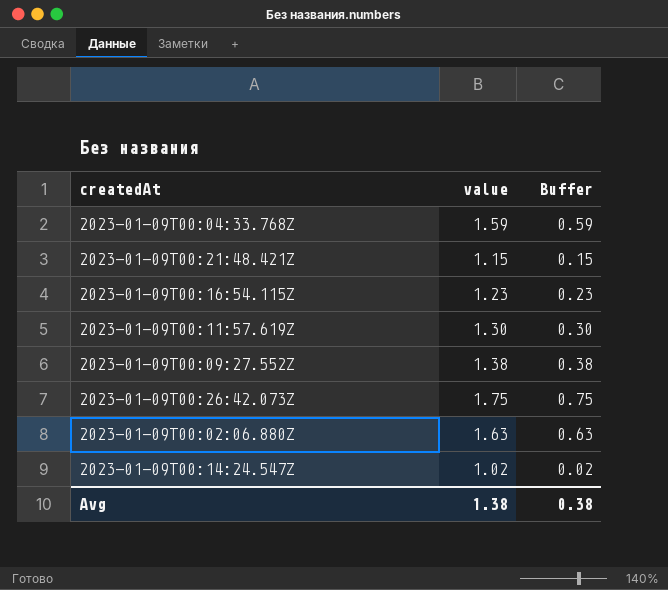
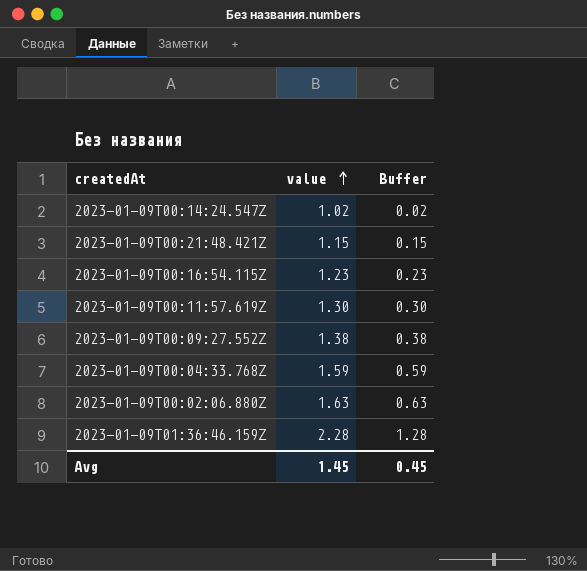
row order: none -> value ascending
row 2023-01-09T00:26:42.073Z: 1.75 | 0.75 -> none
row 2023-01-09T01:36:46.159Z: none -> 2.28 | 1.28
Avg | value: 1.38 -> 1.45
Avg | Buffer: 0.38 -> 0.45

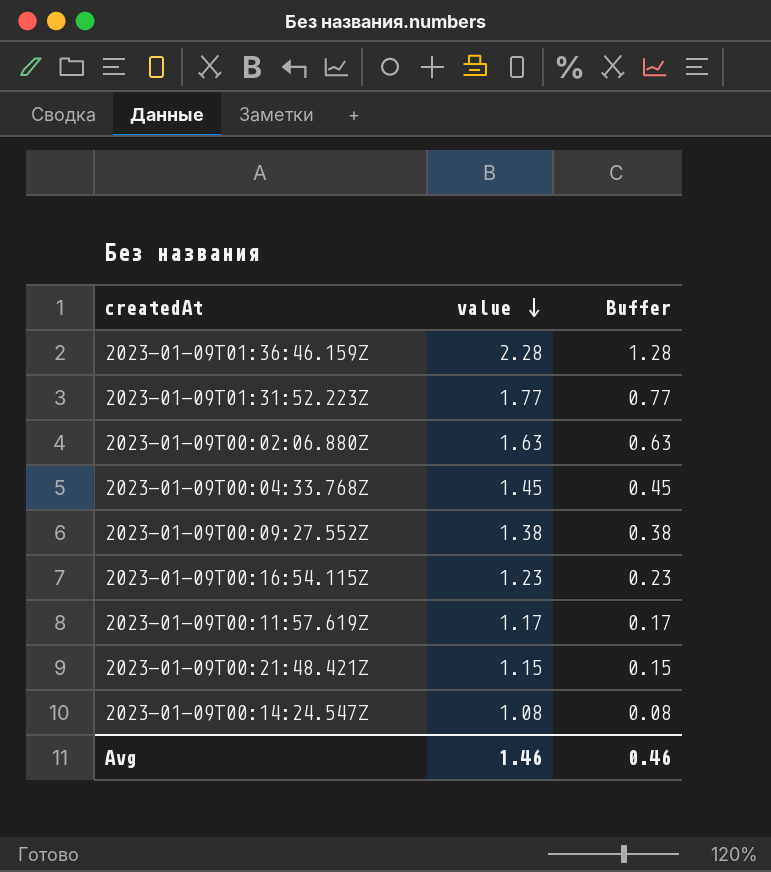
row order: value ascending -> value descending
row 2023-01-09T01:31:52.223Z: none -> 1.77 | 0.77
2023-01-09T00:04:33.768Z | value: 1.59 -> 1.45
2023-01-09T00:04:33.768Z | Buffer: 0.59 -> 0.45
2023-01-09T00:11:57.619Z | value: 1.30 -> 1.17
2023-01-09T00:11:57.619Z | Buffer: 0.30 -> 0.17
2023-01-09T00:14:24.547Z | value: 1.02 -> 1.08
2023-01-09T00:14:24.547Z | Buffer: 0.02 -> 0.08
Avg | value: 1.45 -> 1.46
Avg | Buffer: 0.45 -> 0.46

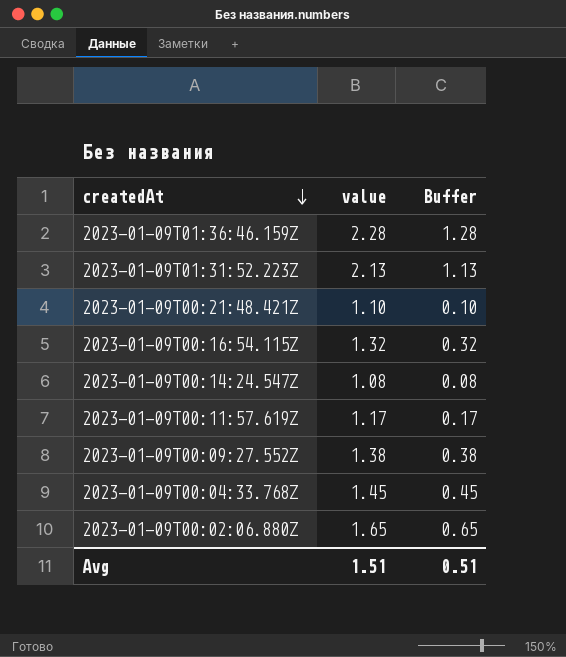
row order: value descending -> createdAt descending
2023-01-09T01:31:52.223Z | value: 1.77 -> 2.13
2023-01-09T01:31:52.223Z | Buffer: 0.77 -> 1.13
2023-01-09T00:21:48.421Z | value: 1.15 -> 1.10
2023-01-09T00:21:48.421Z | Buffer: 0.15 -> 0.10
2023-01-09T00:16:54.115Z | value: 1.23 -> 1.32
2023-01-09T00:16:54.115Z | Buffer: 0.23 -> 0.32
2023-01-09T00:02:06.880Z | value: 1.63 -> 1.65
2023-01-09T00:02:06.880Z | Buffer: 0.63 -> 0.65
Avg | value: 1.46 -> 1.51
Avg | Buffer: 0.46 -> 0.51

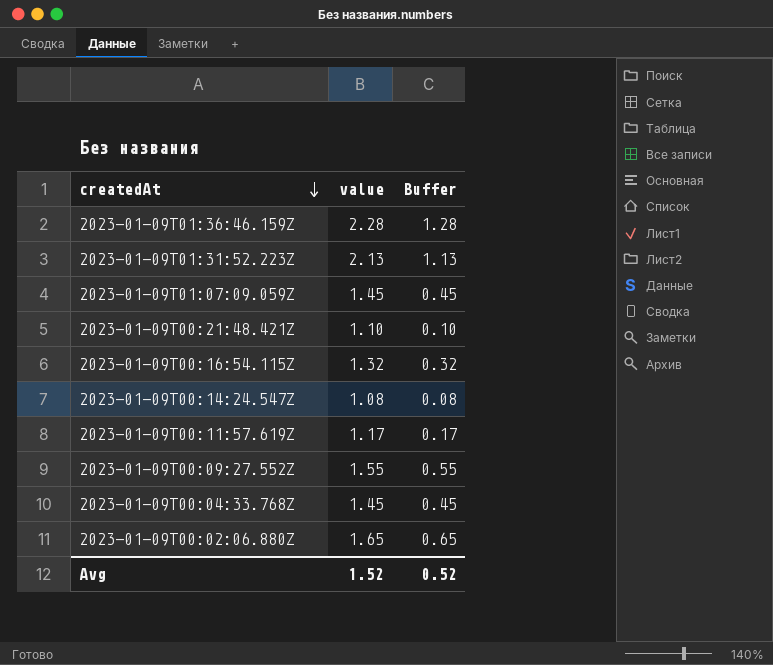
row 2023-01-09T01:07:09.059Z: none -> 1.45 | 0.45
2023-01-09T00:09:27.552Z | value: 1.38 -> 1.55
2023-01-09T00:09:27.552Z | Buffer: 0.38 -> 0.55
Avg | value: 1.51 -> 1.52
Avg | Buffer: 0.51 -> 0.52

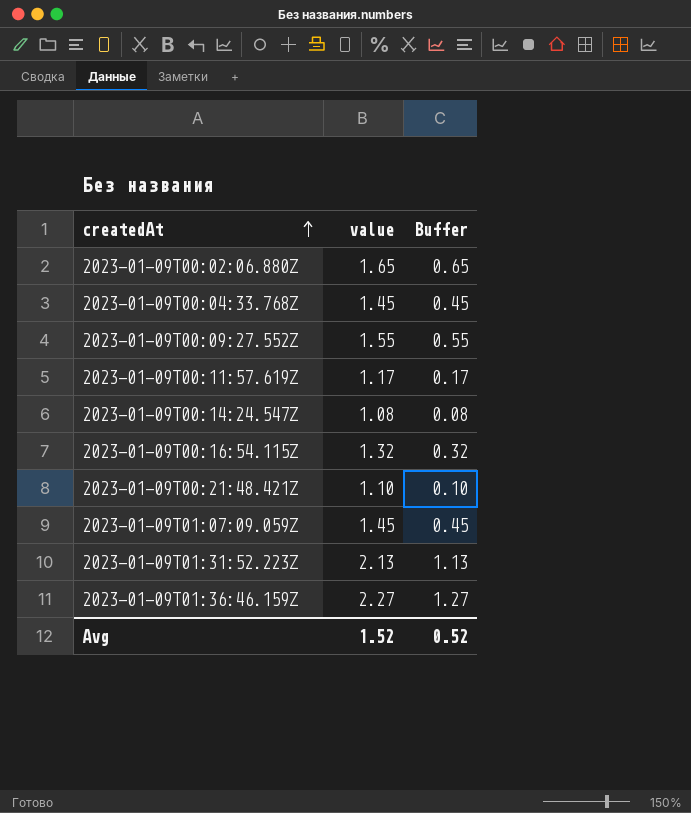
row order: createdAt descending -> createdAt ascending
2023-01-09T01:36:46.159Z | value: 2.28 -> 2.27
2023-01-09T01:36:46.159Z | Buffer: 1.28 -> 1.27

